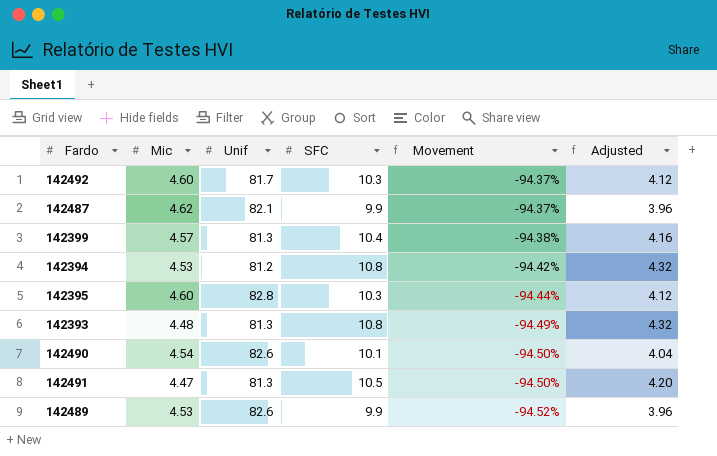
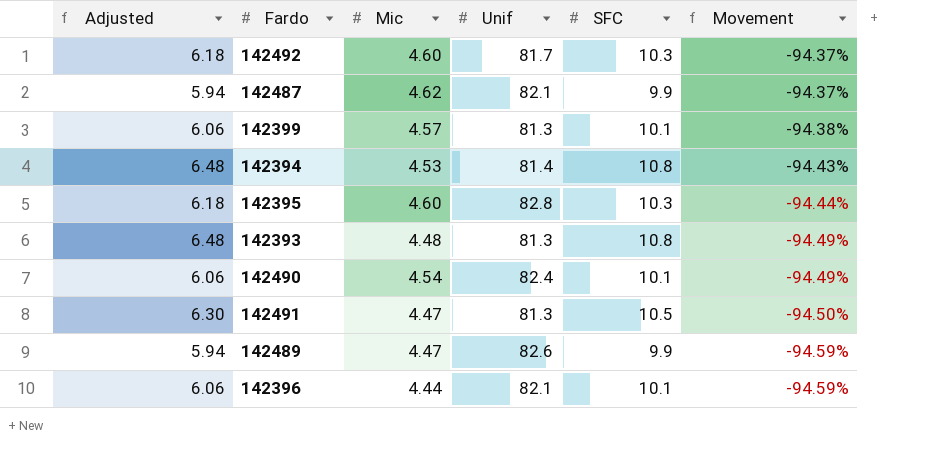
column Adjusted | formula: [SFC] * 0.4 -> [SFC] * 0.6
column Adjusted | position: 6 -> 1
142399 | SFC: 10.4 -> 10.1
142394 | Unif: 81.2 -> 81.4
142394 | Movement: -94.42% -> -94.43%
142490 | Unif: 82.6 -> 82.4
142490 | Movement: -94.50% -> -94.49%
142489 | Mic: 4.53 -> 4.47
142489 | Movement: -94.52% -> -94.59%
row 142396: none -> 6.06 | 4.44 | 82.1 | 10.1 | -94.59%

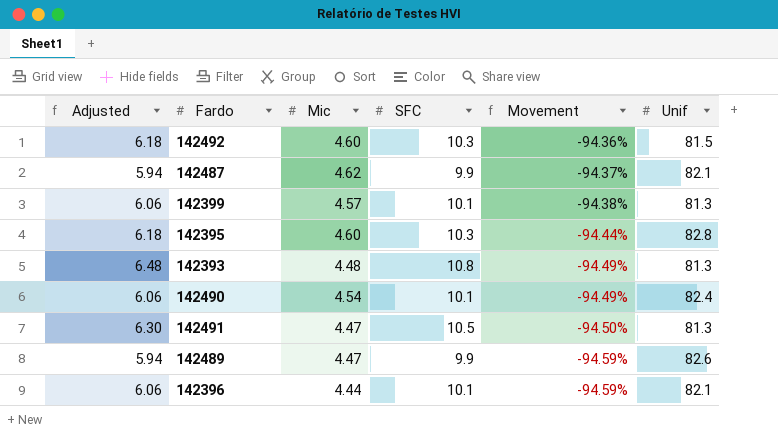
column Unif | position: 4 -> 6
row 142394: 6.48 | 4.53 | 81.4 | 10.8 | -94.43% -> none
142492 | Movement: -94.37% -> -94.36%
142492 | Unif: 81.7 -> 81.5

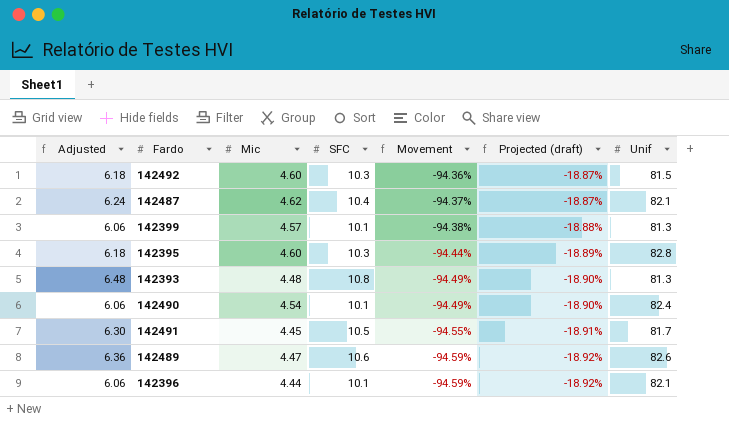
column Projected (draft) | formula: none -> [Movement] * 0.2
142487 | Adjusted: 5.94 -> 6.24
142487 | SFC: 9.9 -> 10.4
142491 | Mic: 4.47 -> 4.45
142491 | Movement: -94.50% -> -94.55%
142491 | Unif: 81.3 -> 81.7
142489 | Adjusted: 5.94 -> 6.36
142489 | SFC: 9.9 -> 10.6

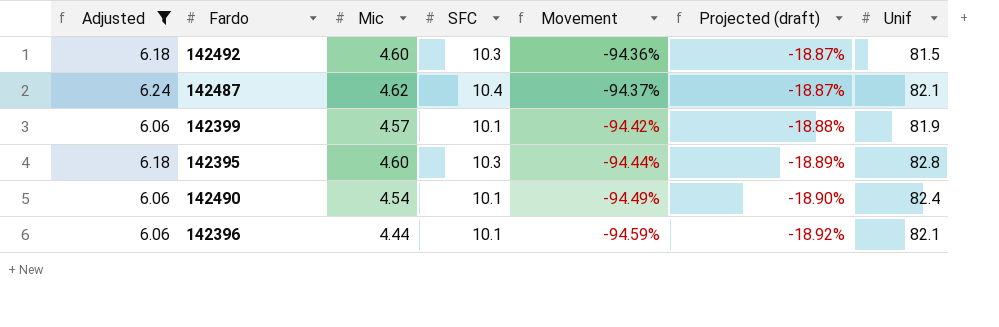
filter: none -> Adjusted <= 6.24
142399 | Movement: -94.38% -> -94.42%
142399 | Unif: 81.3 -> 81.9

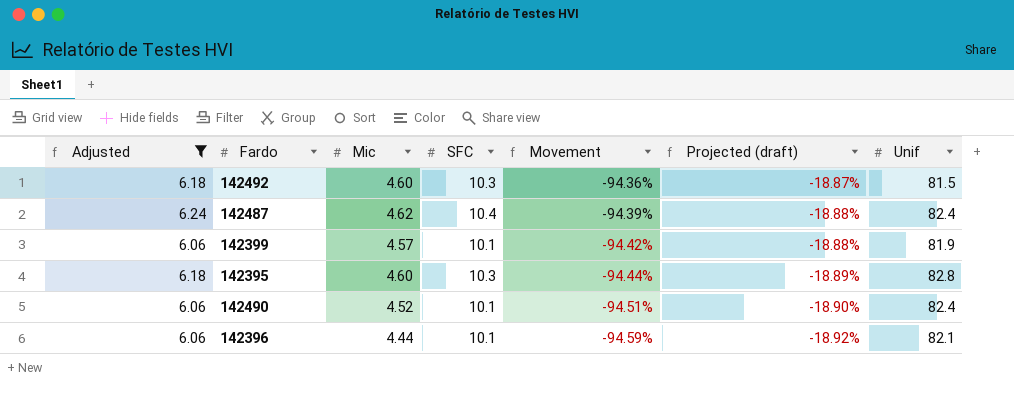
142487 | Movement: -94.37% -> -94.39%
142487 | Projected (draft): -18.87% -> -18.88%
142487 | Unif: 82.1 -> 82.4
142490 | Mic: 4.54 -> 4.52
142490 | Movement: -94.49% -> -94.51%

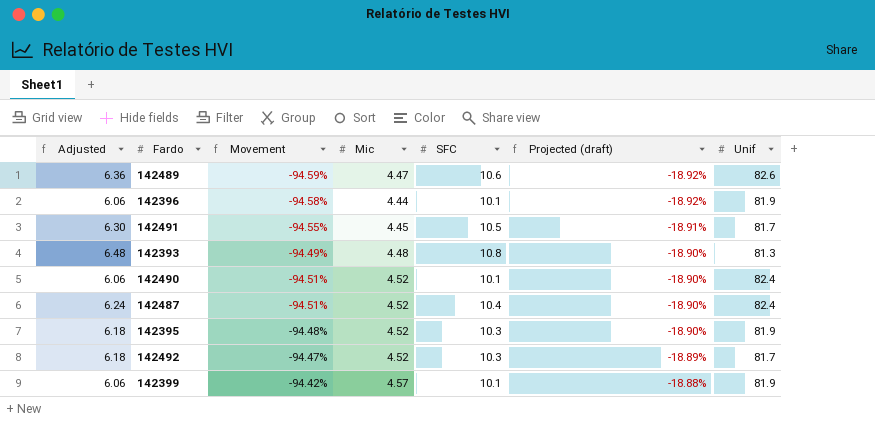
filter: Adjusted <= 6.24 -> none
row order: Movement descending -> Projected (draft) ascending
column Movement | position: 5 -> 3
142396 | Movement: -94.59% -> -94.58%
142396 | Unif: 82.1 -> 81.9
142487 | Movement: -94.39% -> -94.51%
142487 | Mic: 4.62 -> 4.52
142487 | Projected (draft): -18.88% -> -18.90%
142395 | Movement: -94.44% -> -94.48%
142395 | Mic: 4.60 -> 4.52
142395 | Projected (draft): -18.89% -> -18.90%
142395 | Unif: 82.8 -> 81.9
142492 | Movement: -94.36% -> -94.47%
142492 | Mic: 4.60 -> 4.52
142492 | Projected (draft): -18.87% -> -18.89%
142492 | Unif: 81.5 -> 81.7

